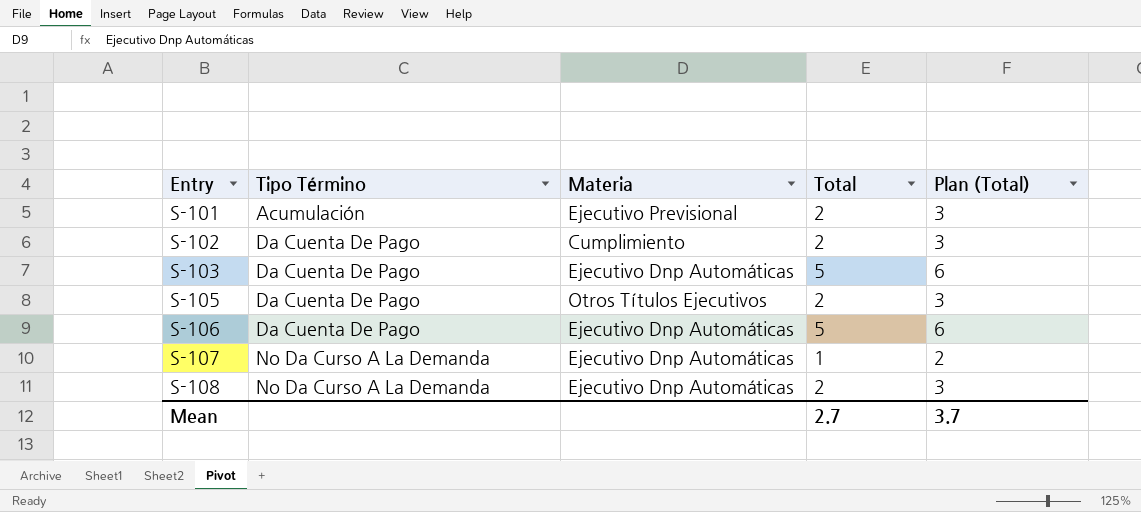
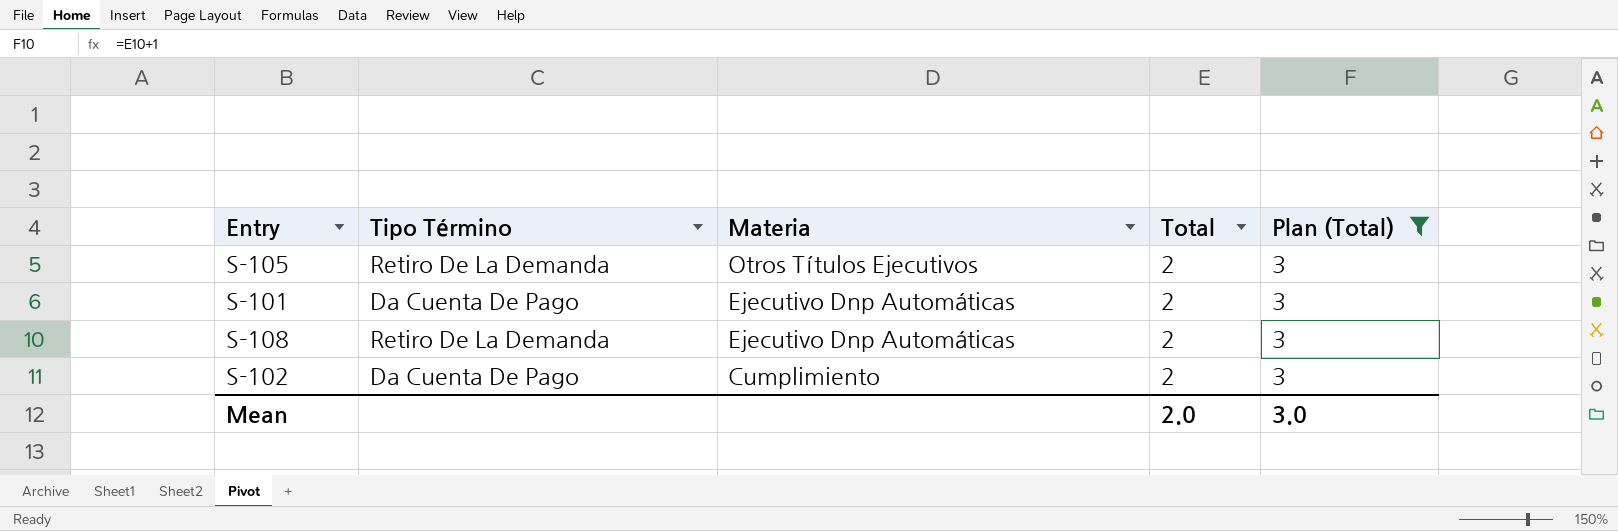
filter: none -> Plan (Total) = 3
row order: Entry ascending -> Materia descending
S-105 | Tipo Término: Da Cuenta De Pago -> Retiro De La Demanda
S-101 | Tipo Término: Acumulación -> Da Cuenta De Pago
S-101 | Materia: Ejecutivo Previsional -> Ejecutivo Dnp Automáticas
S-108 | Tipo Término: No Da Curso A La Demanda -> Retiro De La Demanda
Mean | Total: 2.7 -> 2.0
Mean | Plan (Total): 3.7 -> 3.0

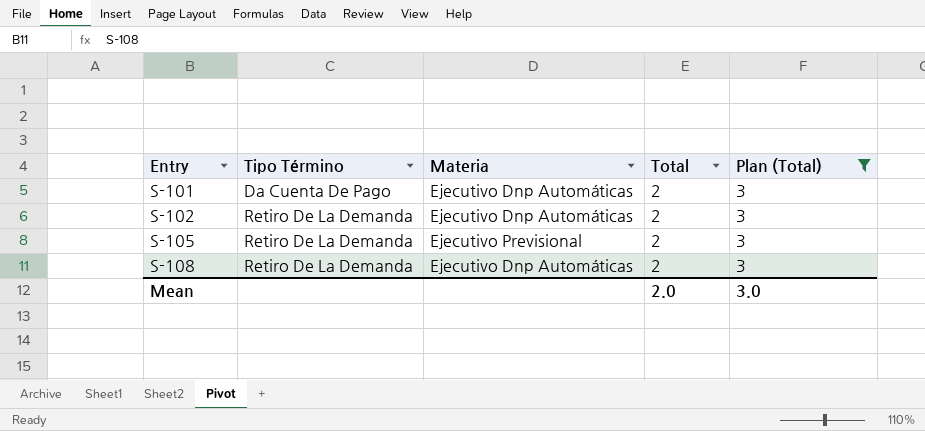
row order: Materia descending -> Entry ascending
S-102 | Tipo Término: Da Cuenta De Pago -> Retiro De La Demanda
S-102 | Materia: Cumplimiento -> Ejecutivo Dnp Automáticas
S-105 | Materia: Otros Títulos Ejecutivos -> Ejecutivo Previsional

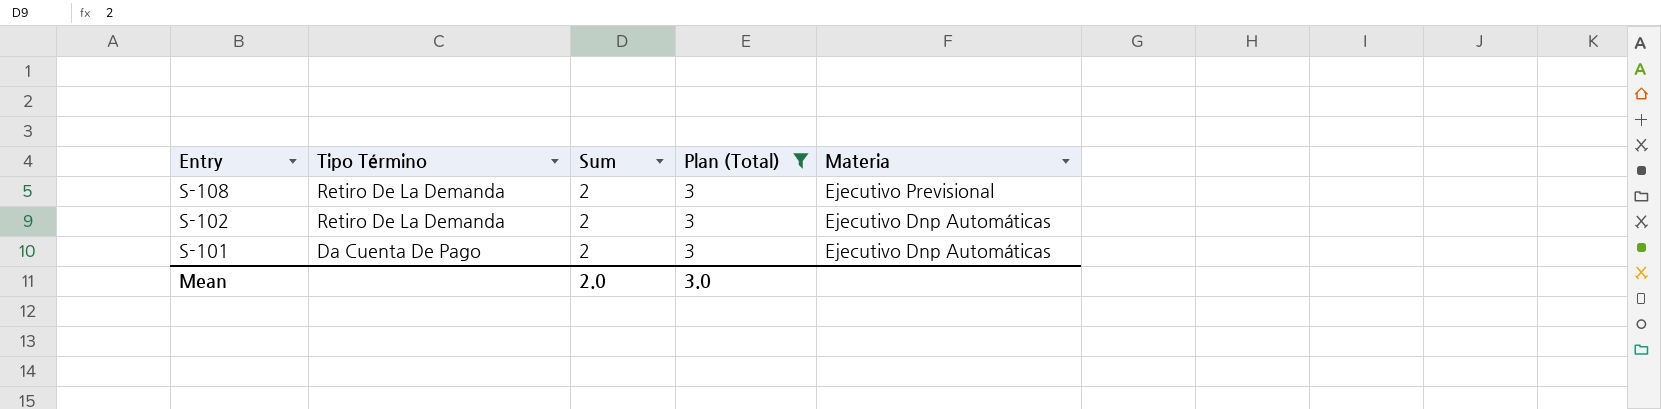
row order: Entry ascending -> Entry descending
column name: Total -> Sum
column Materia | position: 3 -> 5
row S-105: Retiro De La Demanda | Ejecutivo Previsional | 2 | 3 -> none
S-108 | Materia: Ejecutivo Dnp Automáticas -> Ejecutivo Previsional

